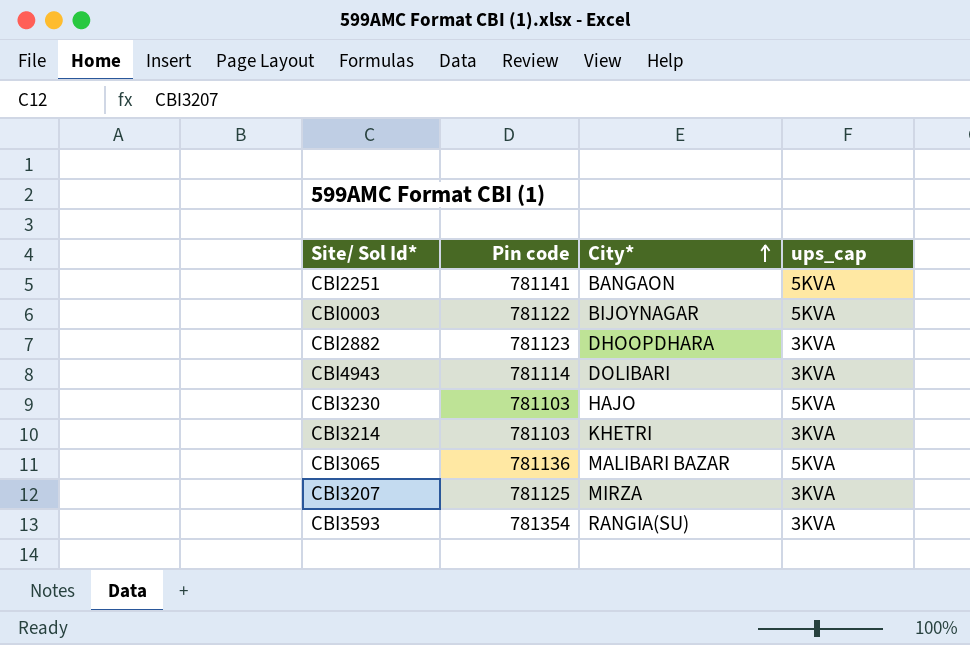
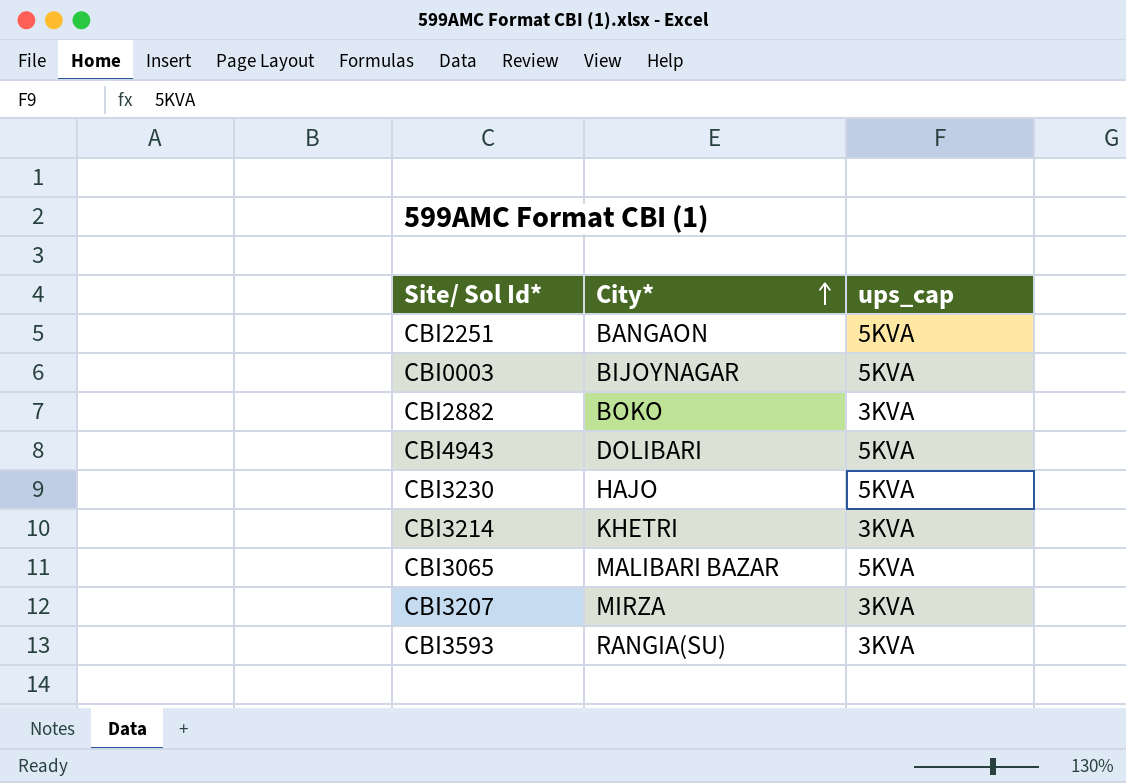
column Pin code | position: 2 -> none
CBI2882 | City*: DHOOPDHARA -> BOKO
CBI4943 | ups_cap: 3KVA -> 5KVA

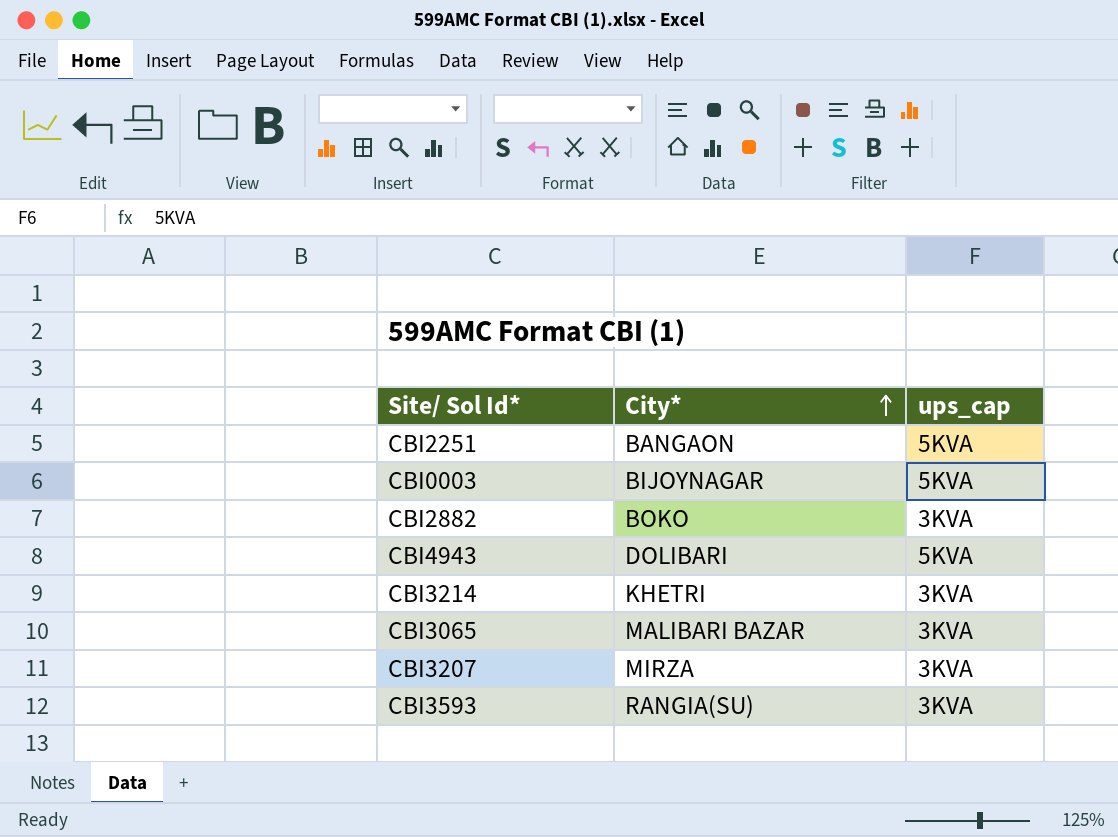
row CBI3230: HAJO | 5KVA -> none
CBI3065 | ups_cap: 5KVA -> 3KVA

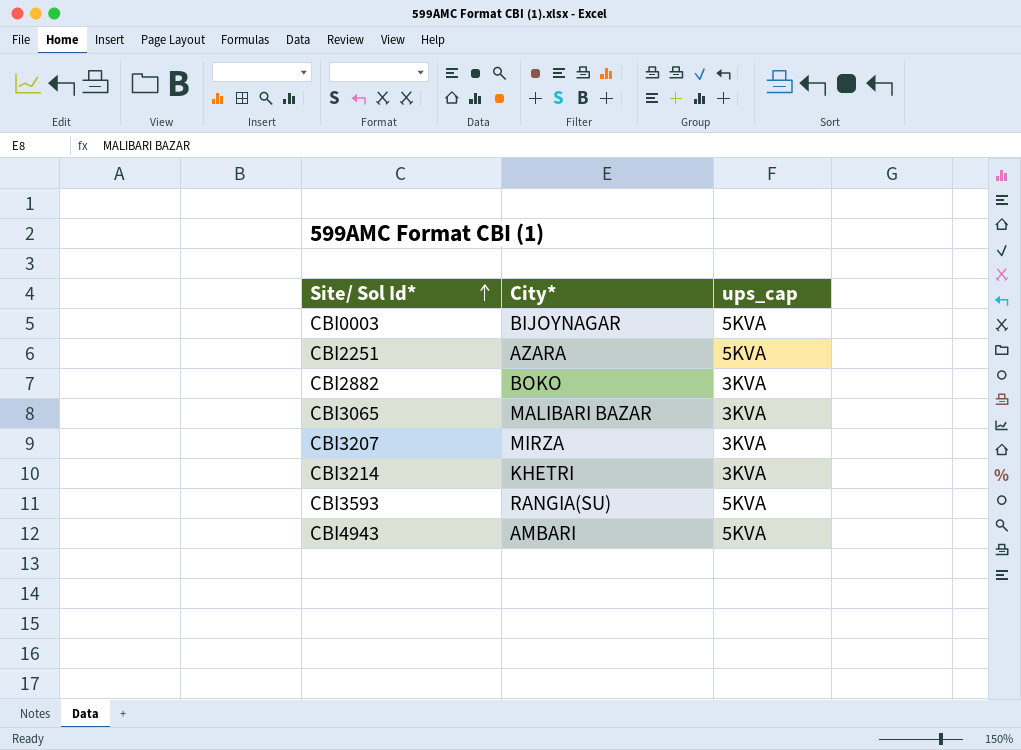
row order: City* ascending -> Site/ Sol Id* ascending
CBI2251 | City*: BANGAON -> AZARA
CBI3593 | ups_cap: 3KVA -> 5KVA
CBI4943 | City*: DOLIBARI -> AMBARI

